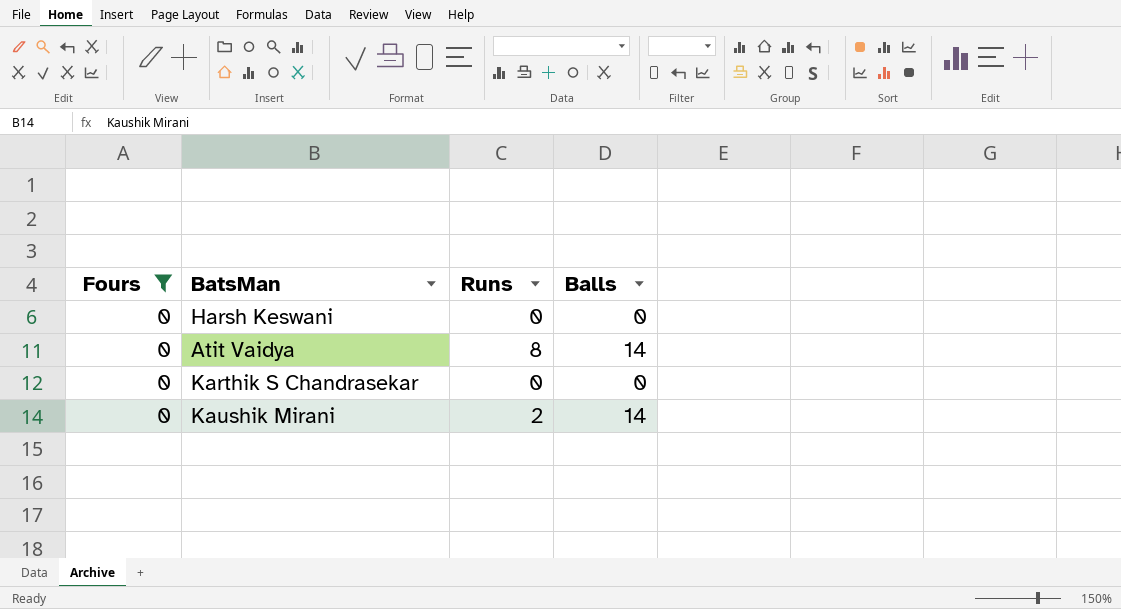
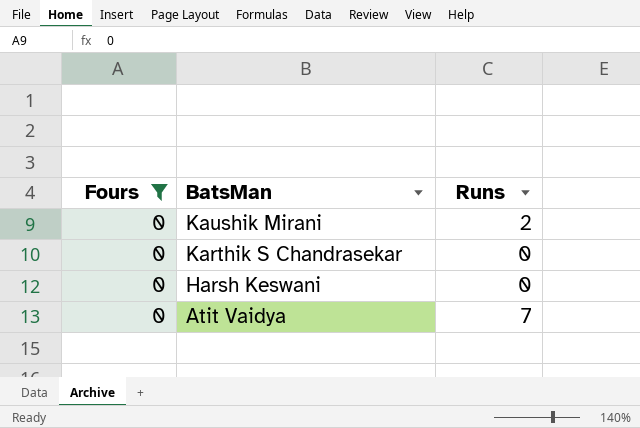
row order: none -> BatsMan descending
column Balls | position: 4 -> none
Atit Vaidya | Runs: 8 -> 7

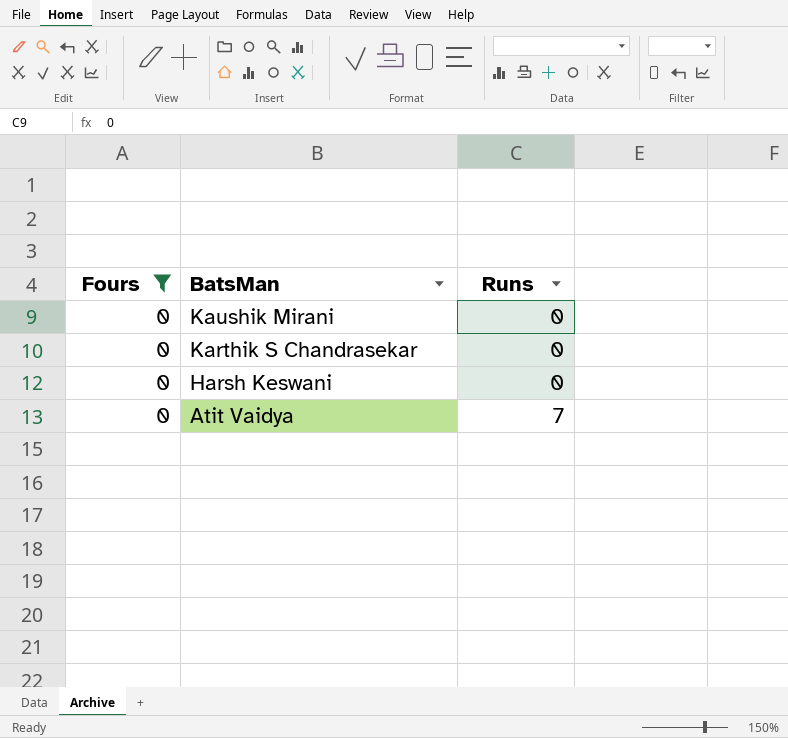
Kaushik Mirani | Runs: 2 -> 0

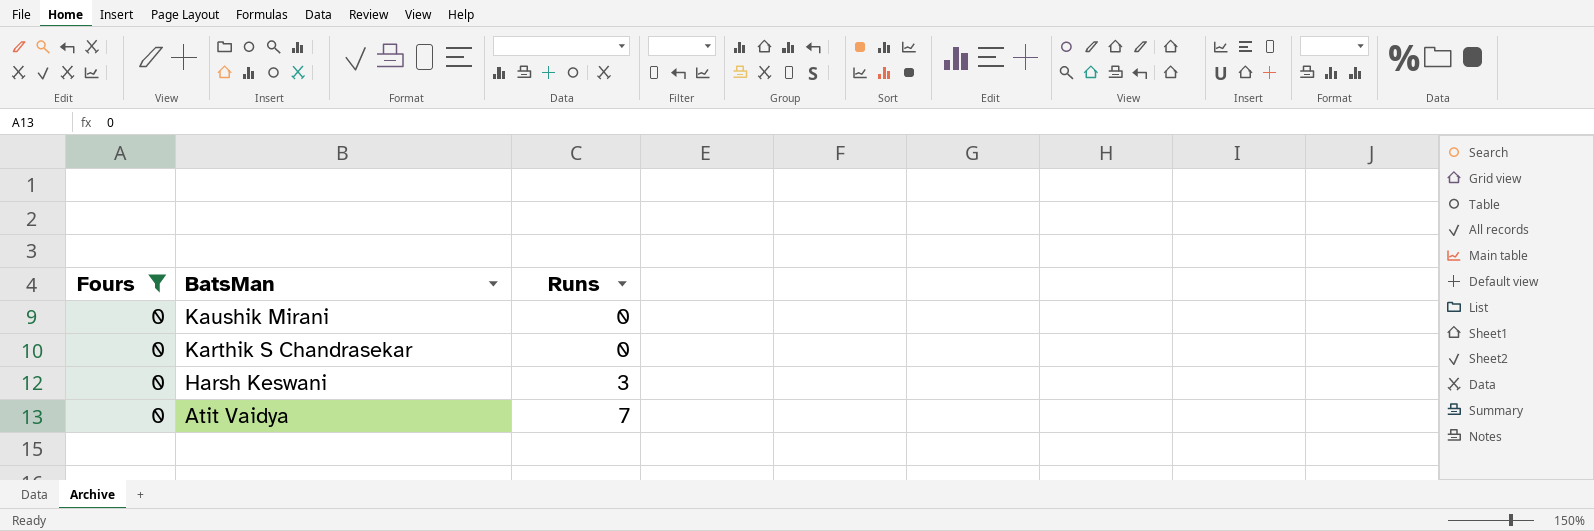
Harsh Keswani | Runs: 0 -> 3

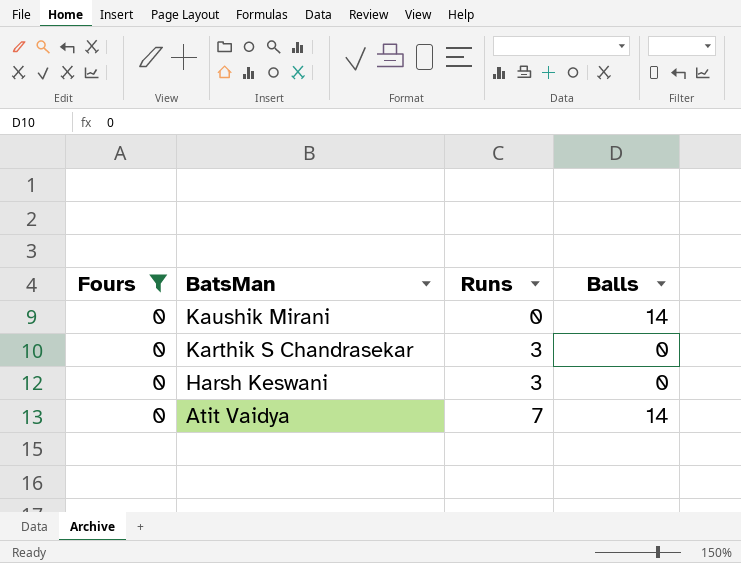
column Balls | position: none -> 4
Karthik S Chandrasekar | Runs: 0 -> 3

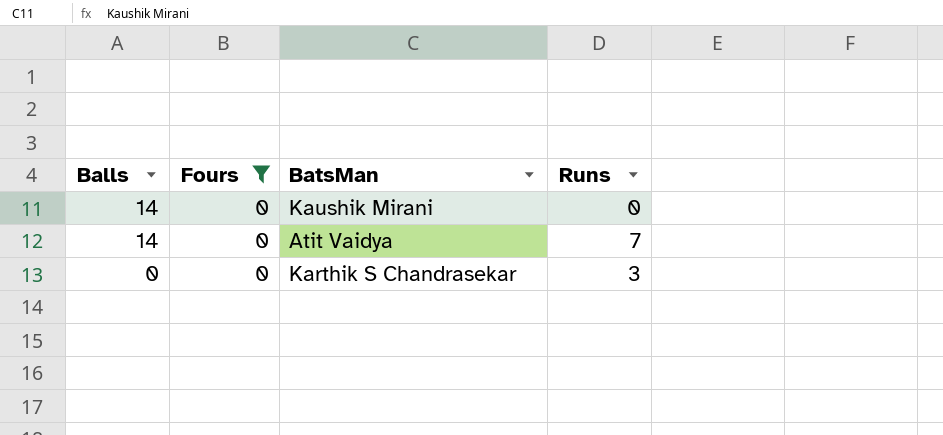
row order: BatsMan descending -> Balls descending
column Balls | position: 4 -> 1
row Harsh Keswani: 0 | 3 | 0 -> none

